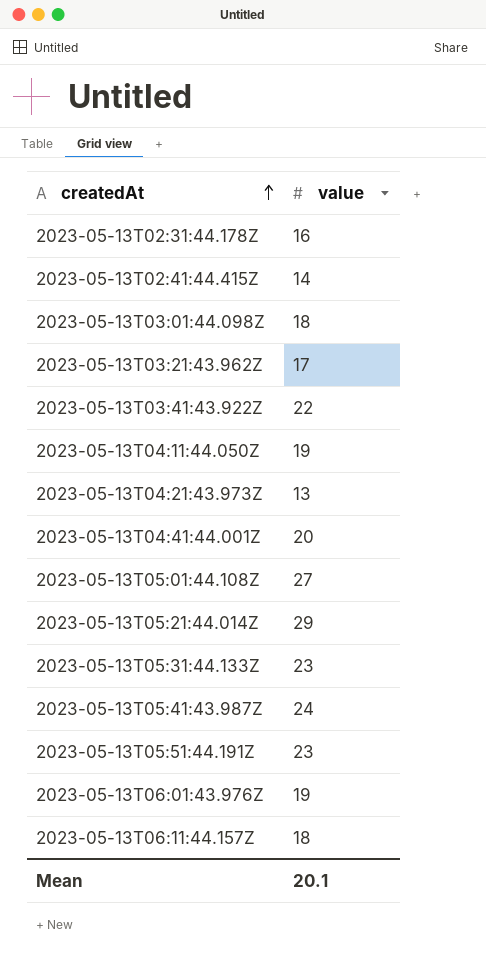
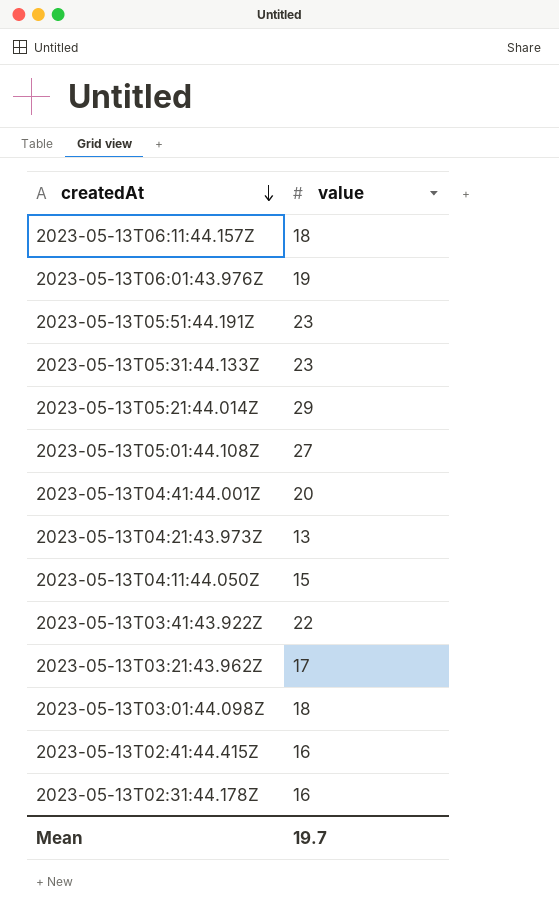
row order: createdAt ascending -> createdAt descending
row 2023-05-13T05:41:43.987Z: 24 -> none
2023-05-13T04:11:44.050Z | value: 19 -> 15
2023-05-13T02:41:44.415Z | value: 14 -> 16
Mean | value: 20.1 -> 19.7

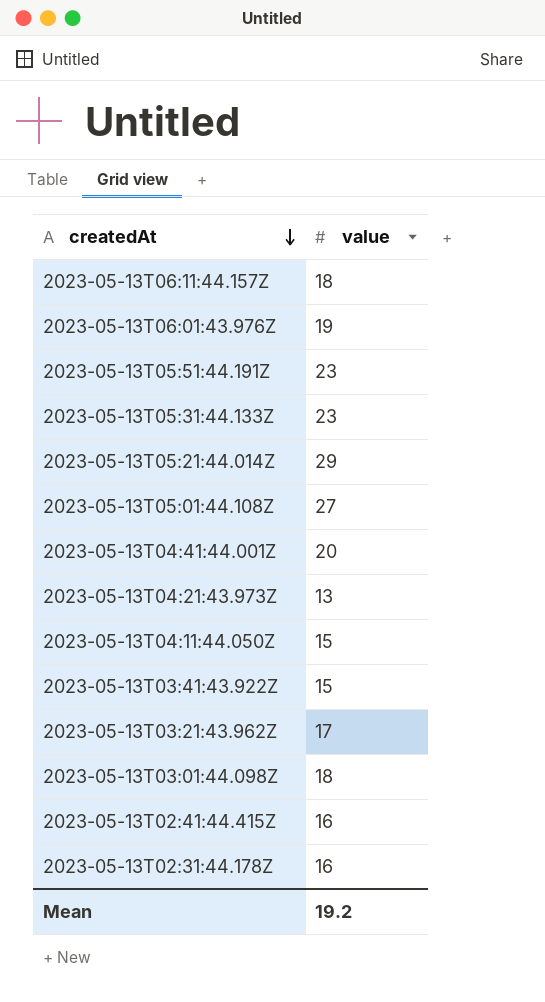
2023-05-13T03:41:43.922Z | value: 22 -> 15
Mean | value: 19.7 -> 19.2

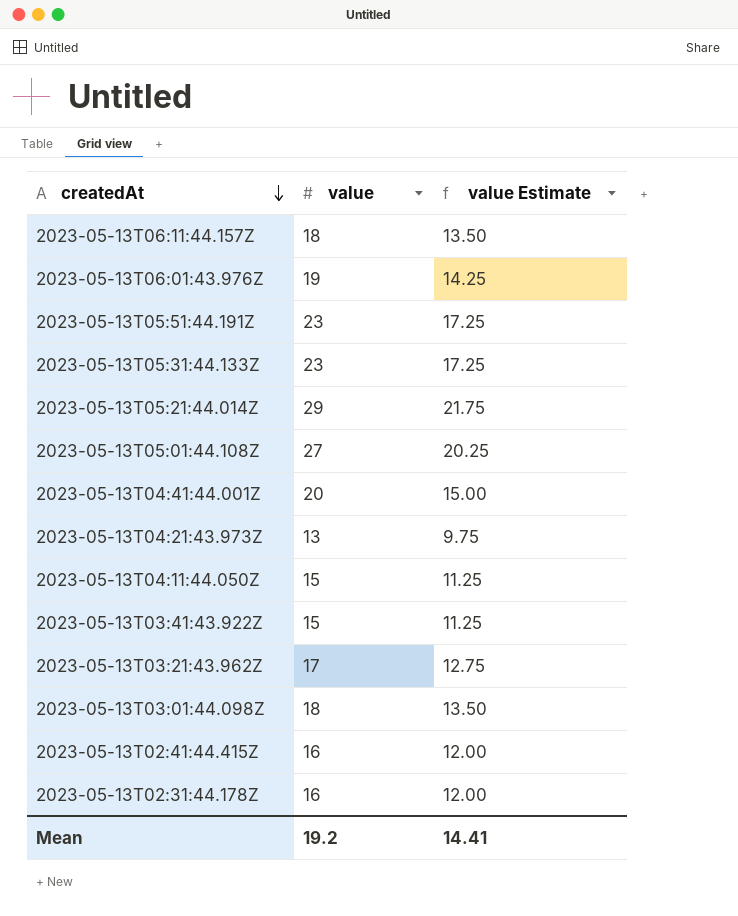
column value Estimate | formula: none -> [value] * 0.75

